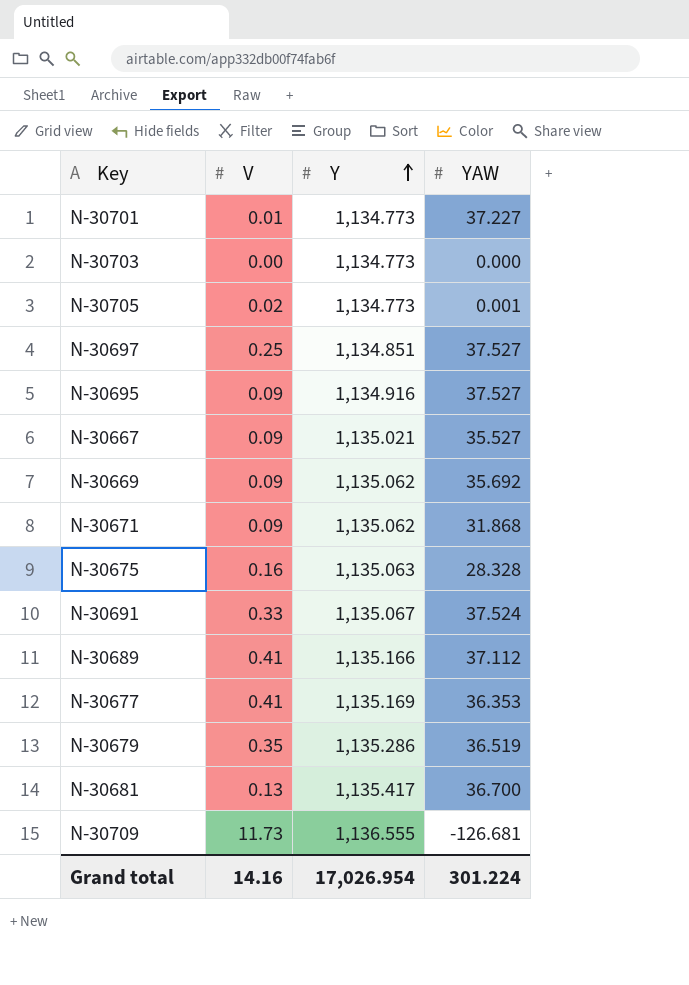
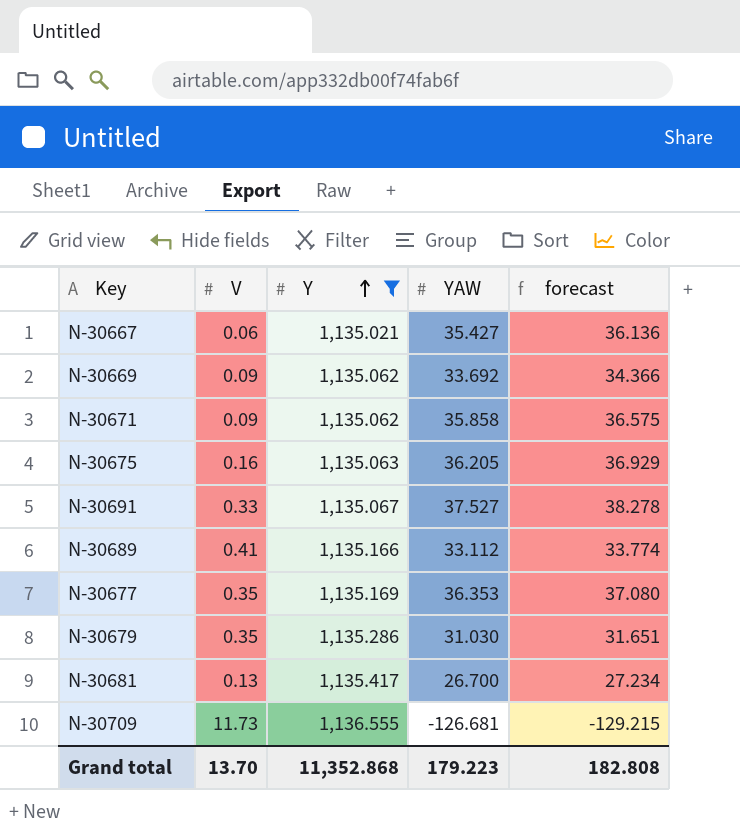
filter: none -> Y >= 1,135.021
column forecast | formula: none -> [YAW] * 1.02
N-30667 | V: 0.09 -> 0.06
N-30667 | YAW: 35.527 -> 35.427
N-30669 | YAW: 35.692 -> 33.692
N-30671 | YAW: 31.868 -> 35.858
N-30675 | YAW: 28.328 -> 36.205
N-30691 | YAW: 37.524 -> 37.527
N-30689 | YAW: 37.112 -> 33.112
N-30677 | V: 0.41 -> 0.35
N-30679 | YAW: 36.519 -> 31.030
N-30681 | YAW: 36.700 -> 26.700
Grand total | V: 14.16 -> 13.70
Grand total | Y: 17,026.954 -> 11,352.868
Grand total | YAW: 301.224 -> 179.223

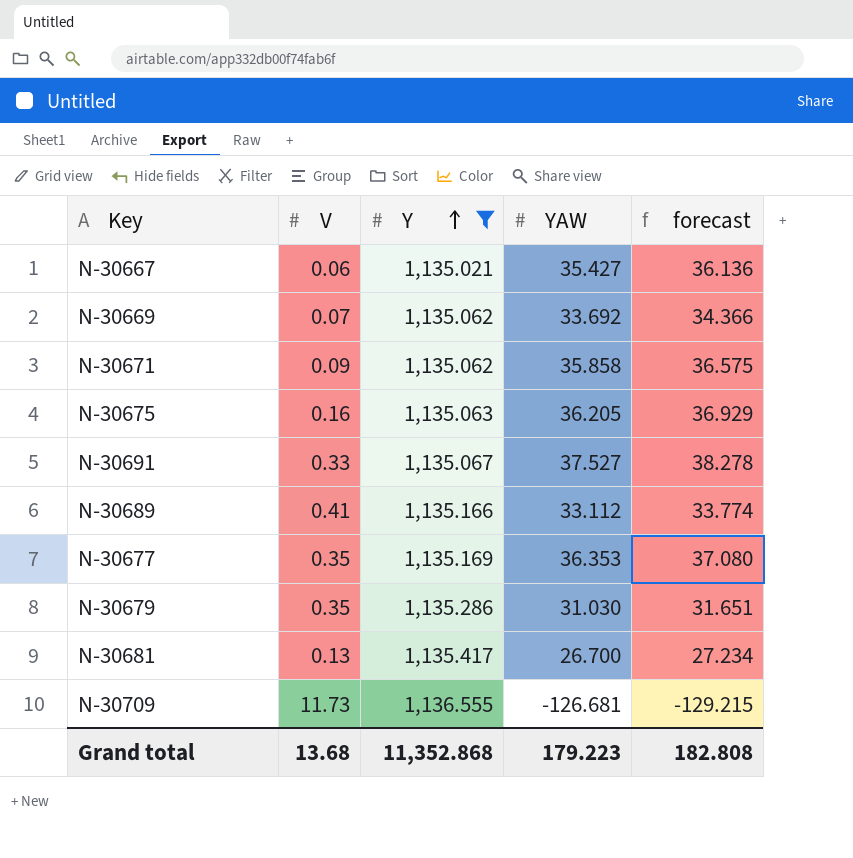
N-30669 | V: 0.09 -> 0.07
Grand total | V: 13.70 -> 13.68

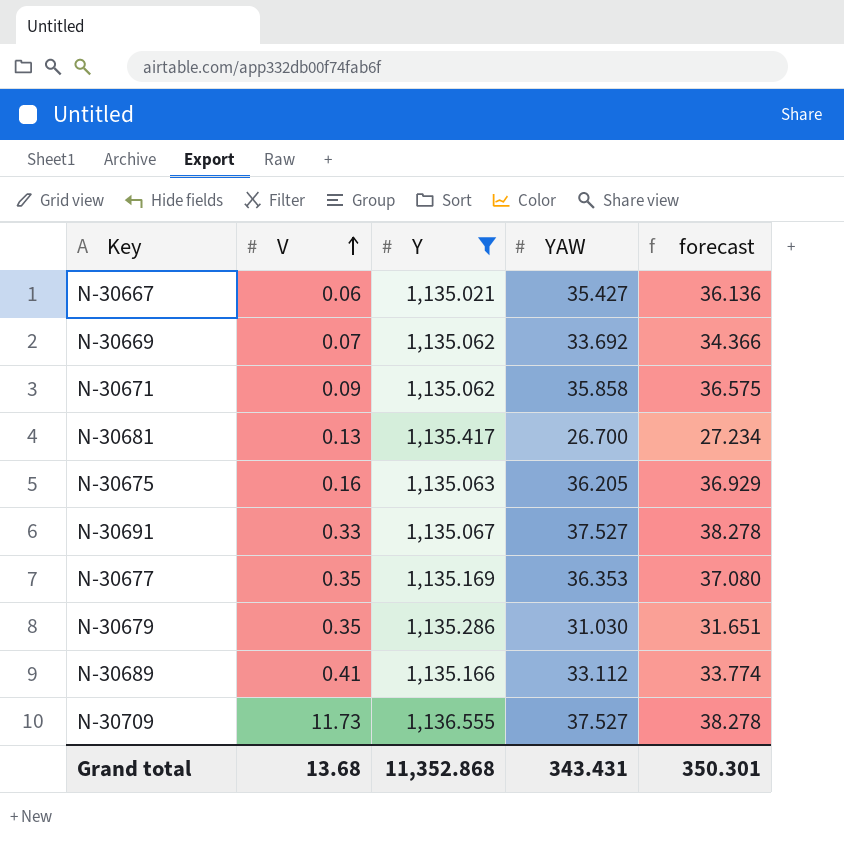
row order: Y ascending -> V ascending
N-30709 | YAW: -126.681 -> 37.527
N-30709 | forecast: -129.215 -> 38.278
Grand total | YAW: 179.223 -> 343.431
Grand total | forecast: 182.808 -> 350.301

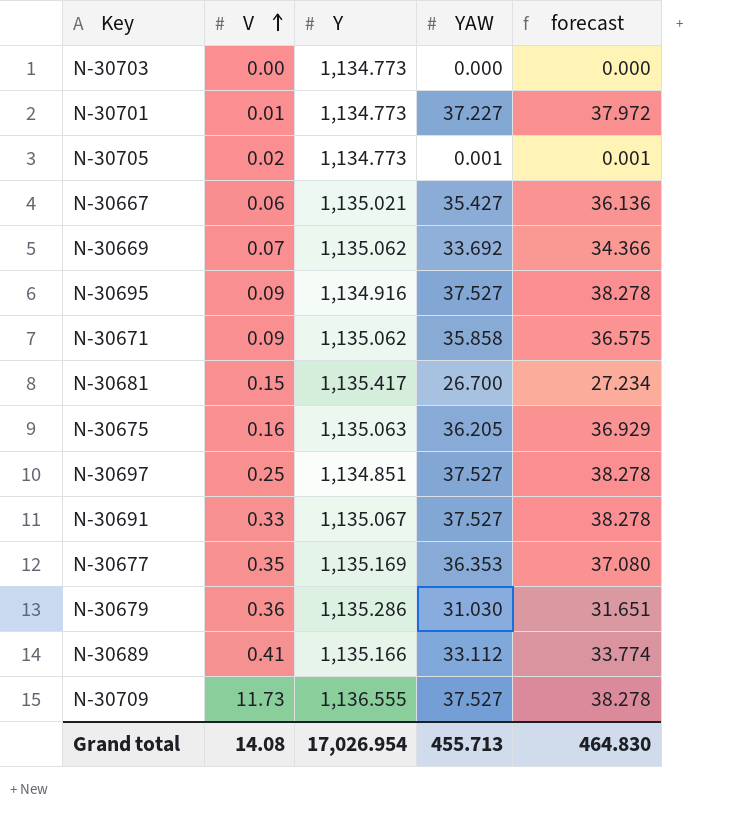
filter: Y >= 1,135.021 -> none
N-30681 | V: 0.13 -> 0.15
N-30679 | V: 0.35 -> 0.36
Grand total | V: 13.68 -> 14.08
Grand total | Y: 11,352.868 -> 17,026.954
Grand total | YAW: 343.431 -> 455.713
Grand total | forecast: 350.301 -> 464.830

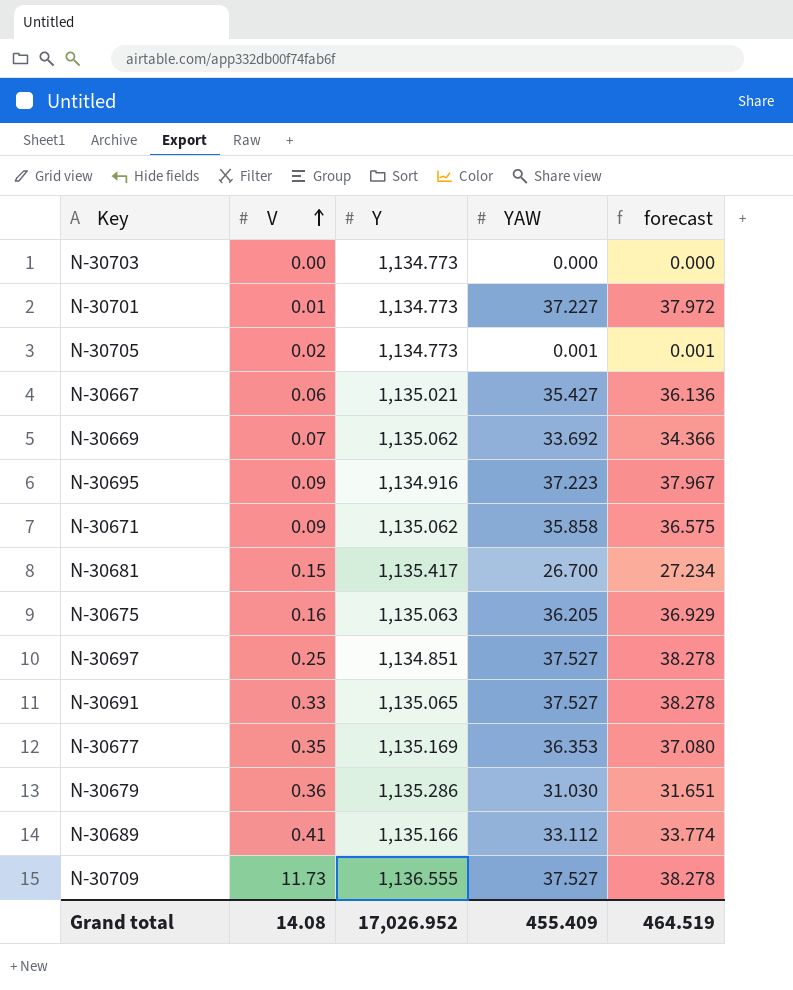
N-30695 | YAW: 37.527 -> 37.223
N-30695 | forecast: 38.278 -> 37.967
N-30691 | Y: 1,135.067 -> 1,135.065
Grand total | Y: 17,026.954 -> 17,026.952
Grand total | YAW: 455.713 -> 455.409
Grand total | forecast: 464.830 -> 464.519

